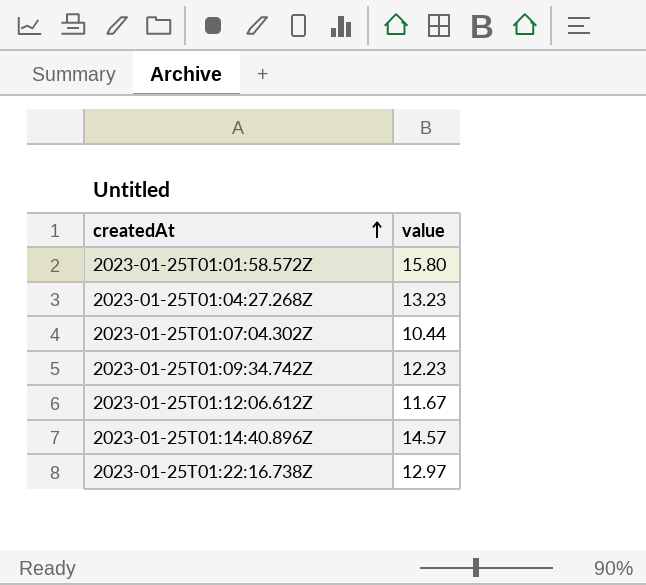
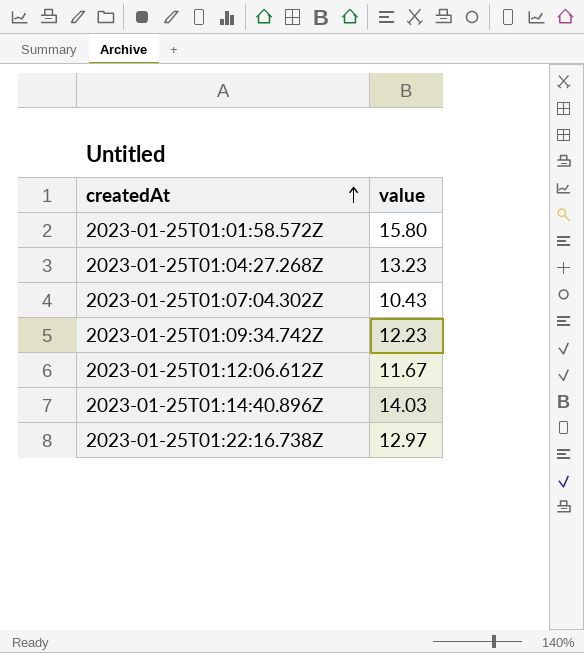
2023-01-25T01:07:04.302Z | value: 10.44 -> 10.43
2023-01-25T01:14:40.896Z | value: 14.57 -> 14.03

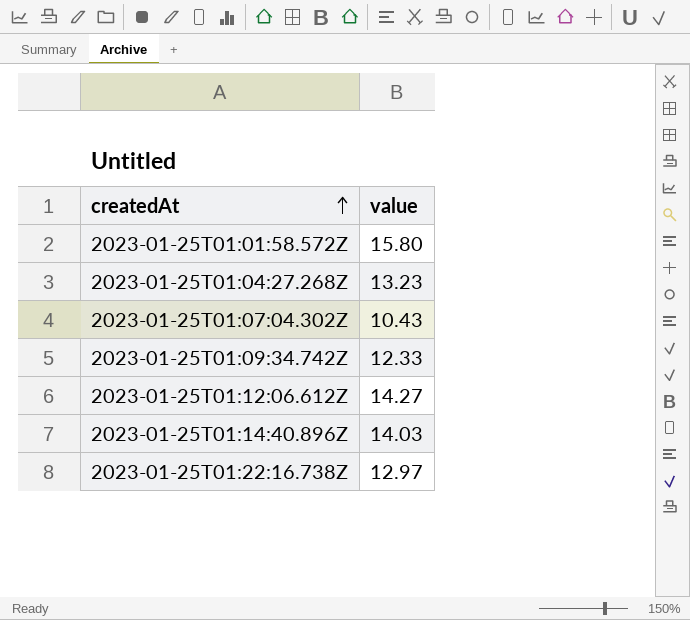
2023-01-25T01:09:34.742Z | value: 12.23 -> 12.33
2023-01-25T01:12:06.612Z | value: 11.67 -> 14.27

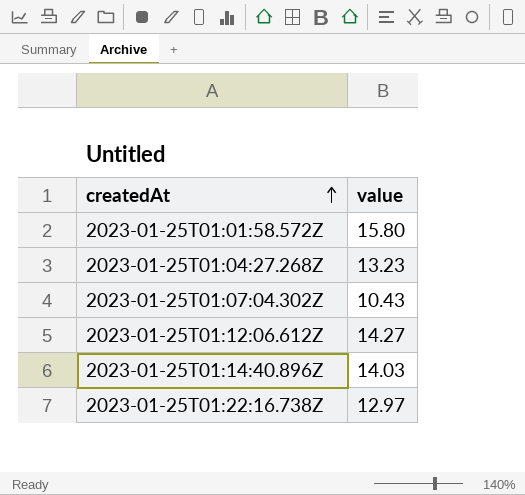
row 2023-01-25T01:09:34.742Z: 12.33 -> none

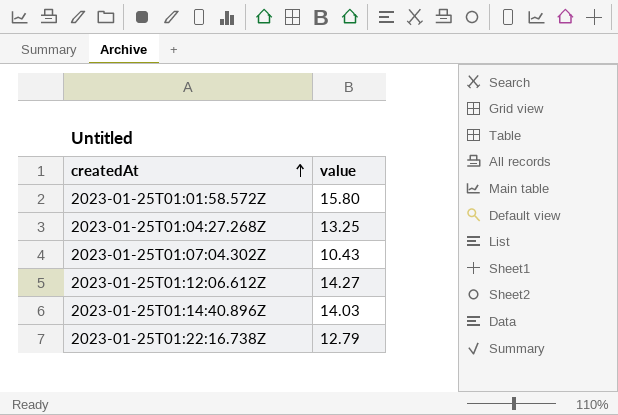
2023-01-25T01:04:27.268Z | value: 13.23 -> 13.25
2023-01-25T01:22:16.738Z | value: 12.97 -> 12.79

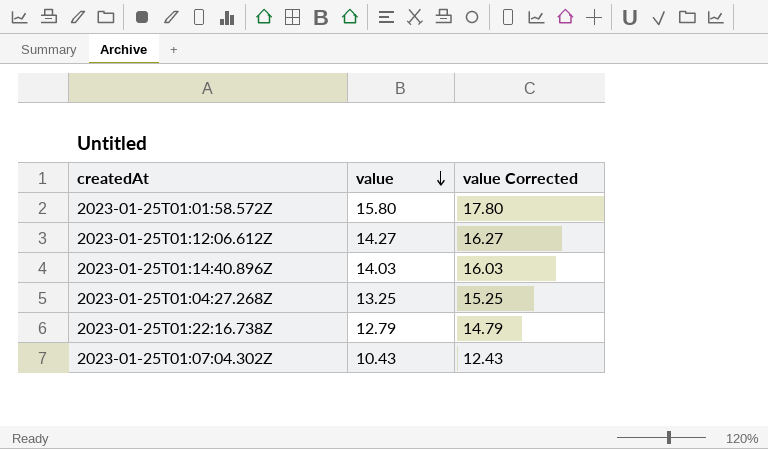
row order: createdAt ascending -> value descending
column value Corrected | formula: none -> [value] + 2

